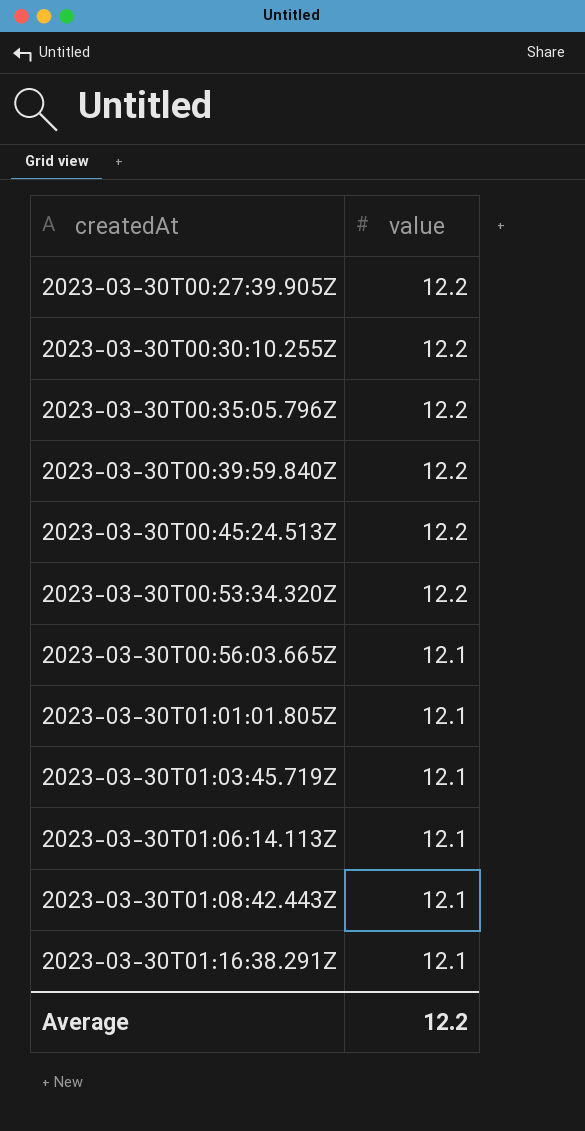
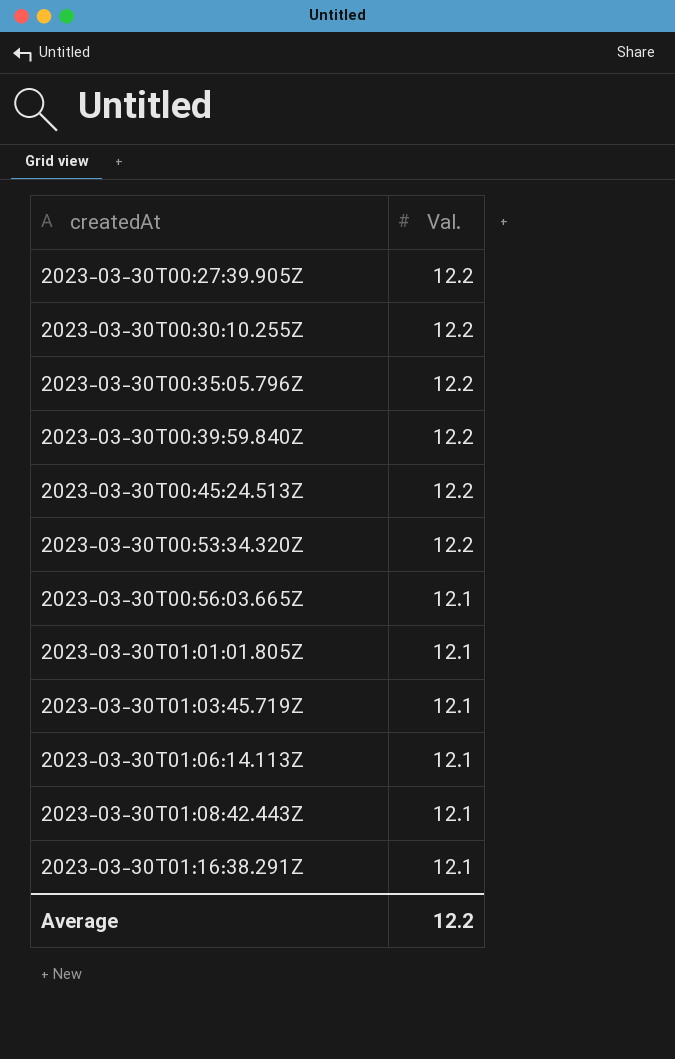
column name: value -> Val.

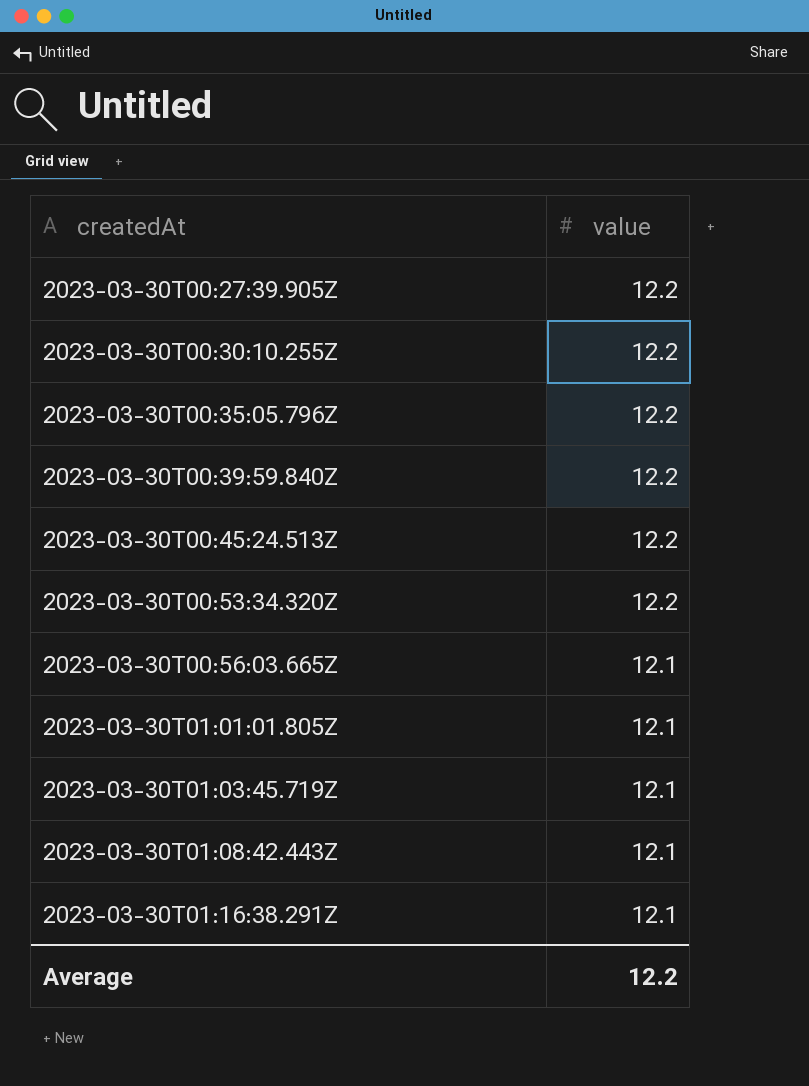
column name: Val. -> value
row 2023-03-30T01:06:14.113Z: 12.1 -> none

